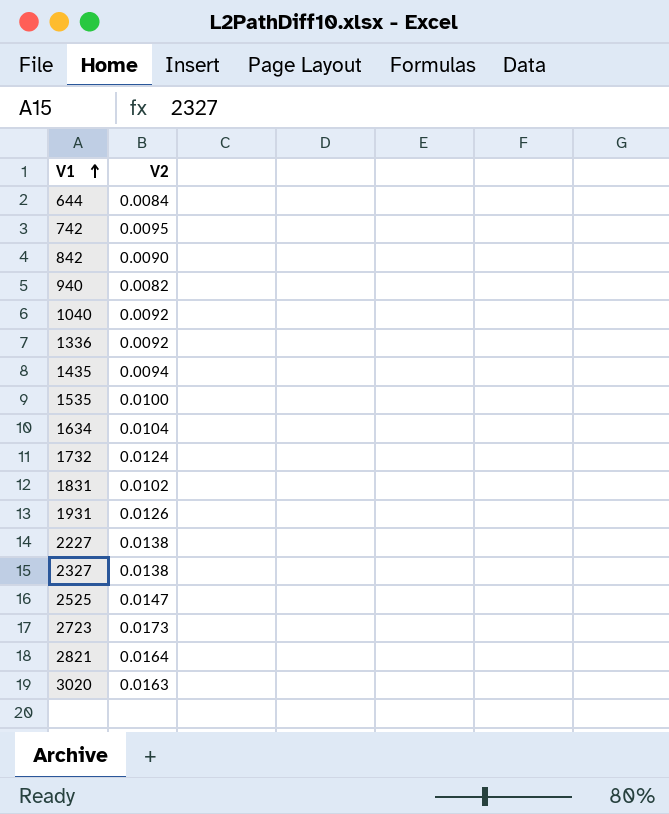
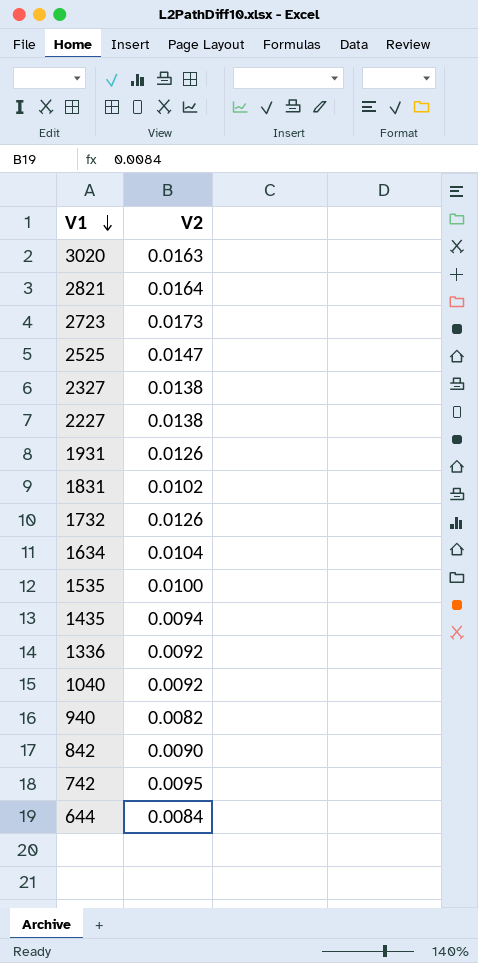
row order: V1 ascending -> V1 descending
1732 | V2: 0.0124 -> 0.0126

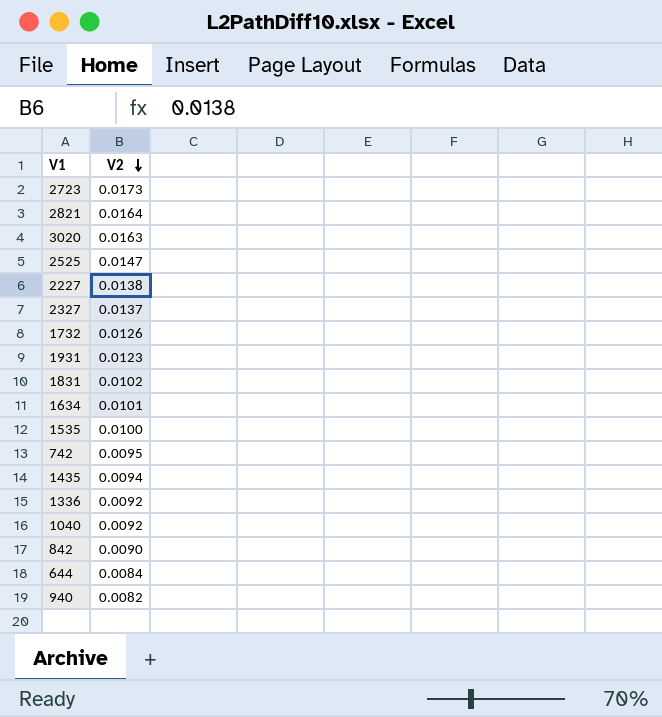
row order: V1 descending -> V2 descending
2327 | V2: 0.0138 -> 0.0137
1931 | V2: 0.0126 -> 0.0123
1634 | V2: 0.0104 -> 0.0101

